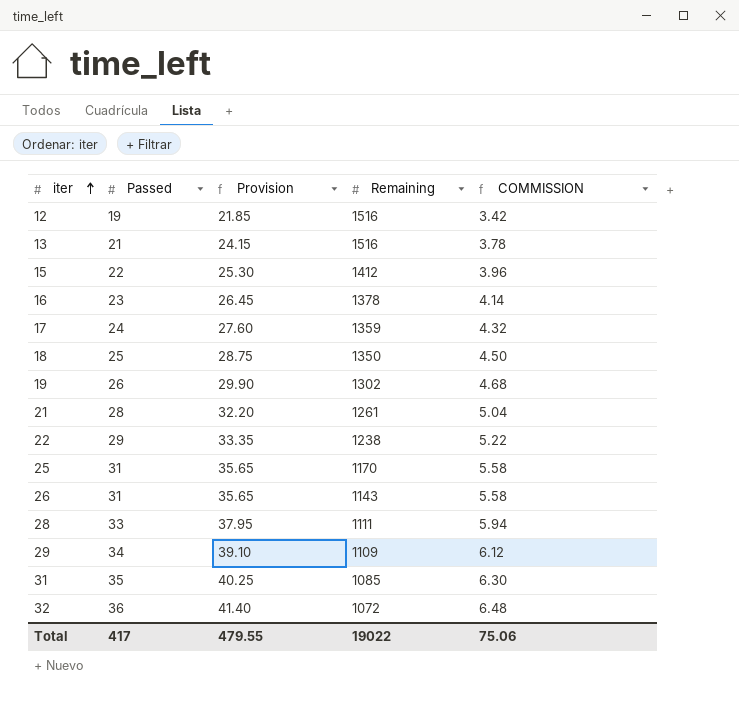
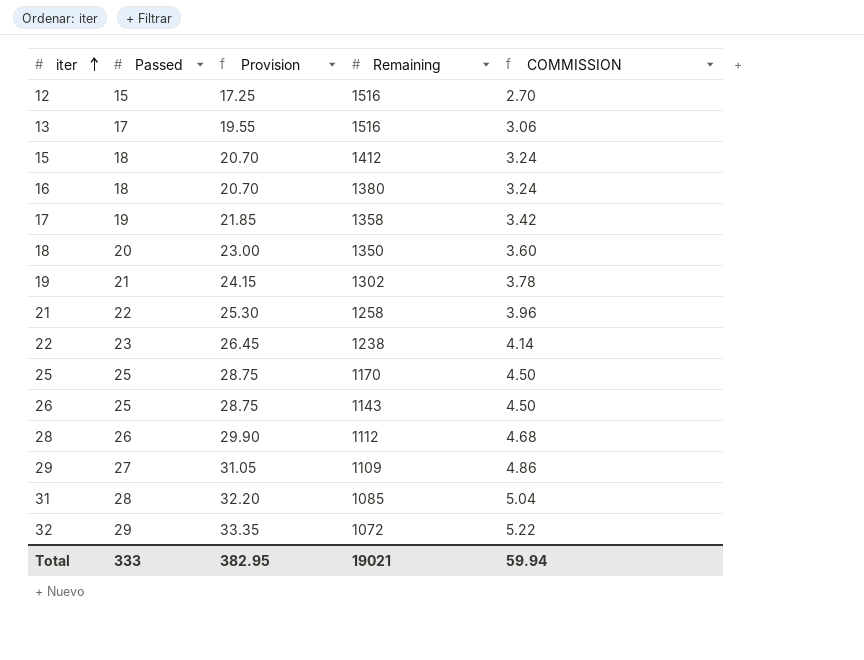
12 | Passed: 19 -> 15
12 | Provision: 21.85 -> 17.25
12 | COMMISSION: 3.42 -> 2.70
13 | Passed: 21 -> 17
13 | Provision: 24.15 -> 19.55
13 | COMMISSION: 3.78 -> 3.06
15 | Passed: 22 -> 18
15 | Provision: 25.30 -> 20.70
15 | COMMISSION: 3.96 -> 3.24
16 | Passed: 23 -> 18
16 | Provision: 26.45 -> 20.70
16 | Remaining: 1378 -> 1380
16 | COMMISSION: 4.14 -> 3.24
17 | Passed: 24 -> 19
17 | Provision: 27.60 -> 21.85
17 | Remaining: 1359 -> 1358
17 | COMMISSION: 4.32 -> 3.42
18 | Passed: 25 -> 20
18 | Provision: 28.75 -> 23.00
18 | COMMISSION: 4.50 -> 3.60
19 | Passed: 26 -> 21
19 | Provision: 29.90 -> 24.15
19 | COMMISSION: 4.68 -> 3.78
21 | Passed: 28 -> 22
21 | Provision: 32.20 -> 25.30
21 | Remaining: 1261 -> 1258
21 | COMMISSION: 5.04 -> 3.96
22 | Passed: 29 -> 23
22 | Provision: 33.35 -> 26.45
22 | COMMISSION: 5.22 -> 4.14
25 | Passed: 31 -> 25
25 | Provision: 35.65 -> 28.75
25 | COMMISSION: 5.58 -> 4.50
26 | Passed: 31 -> 25
26 | Provision: 35.65 -> 28.75
26 | COMMISSION: 5.58 -> 4.50
28 | Passed: 33 -> 26
28 | Provision: 37.95 -> 29.90
28 | Remaining: 1111 -> 1112
28 | COMMISSION: 5.94 -> 4.68
29 | Passed: 34 -> 27
29 | Provision: 39.10 -> 31.05
29 | COMMISSION: 6.12 -> 4.86
31 | Passed: 35 -> 28
31 | Provision: 40.25 -> 32.20
31 | COMMISSION: 6.30 -> 5.04
32 | Passed: 36 -> 29
32 | Provision: 41.40 -> 33.35
32 | COMMISSION: 6.48 -> 5.22
Total | Passed: 417 -> 333
Total | Provision: 479.55 -> 382.95
Total | Remaining: 19022 -> 19021
Total | COMMISSION: 75.06 -> 59.94

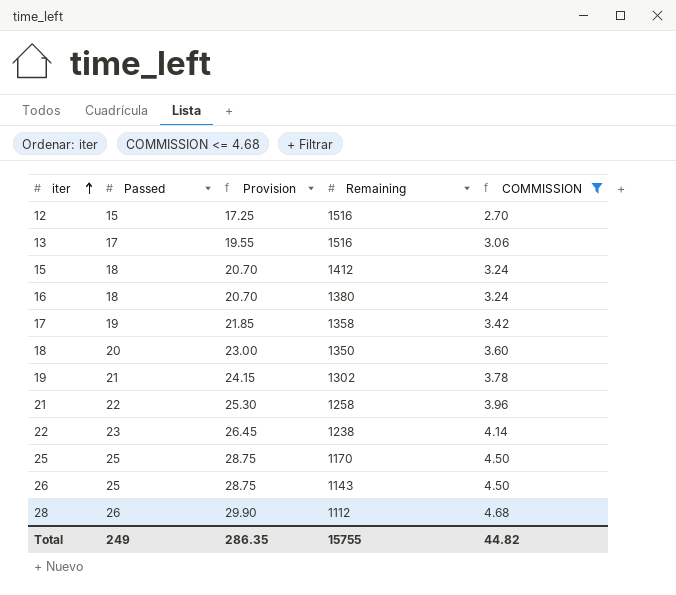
filter: none -> COMMISSION <= 4.68
Total | Passed: 333 -> 249
Total | Provision: 382.95 -> 286.35
Total | Remaining: 19021 -> 15755
Total | COMMISSION: 59.94 -> 44.82

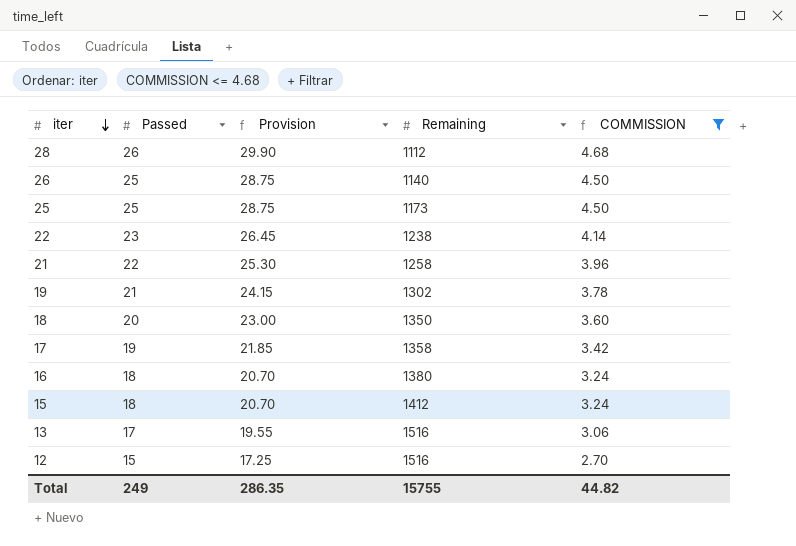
row order: iter ascending -> iter descending
26 | Remaining: 1143 -> 1140
25 | Remaining: 1170 -> 1173

